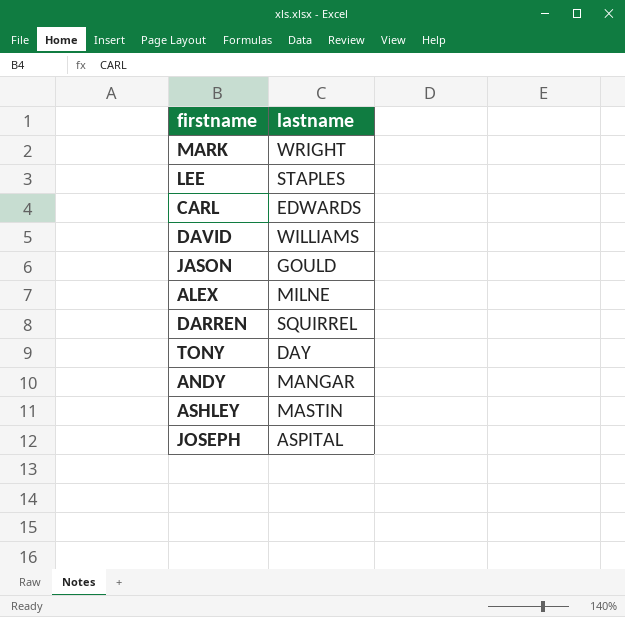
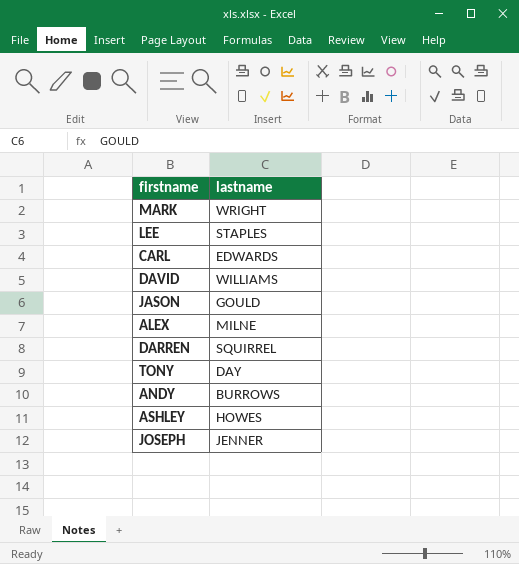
ANDY | lastname: MANGAR -> BURROWS
ASHLEY | lastname: MASTIN -> HOWES
JOSEPH | lastname: ASPITAL -> JENNER

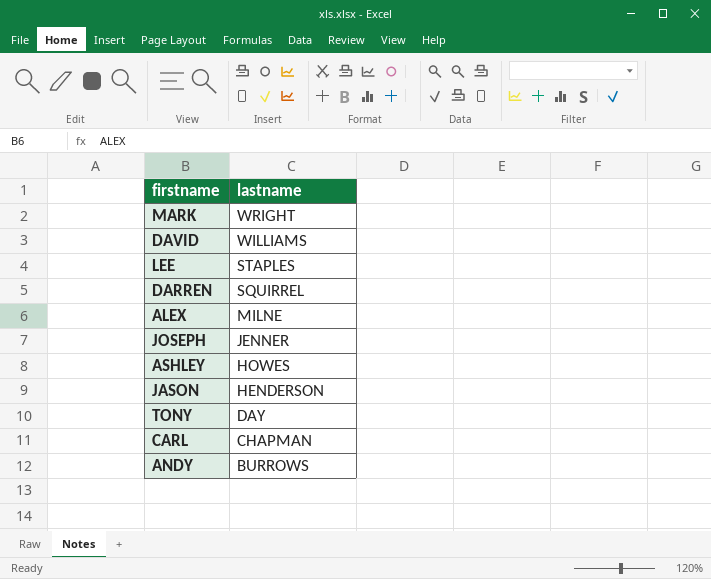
row order: none -> lastname descending
JASON | lastname: GOULD -> HENDERSON
CARL | lastname: EDWARDS -> CHAPMAN

